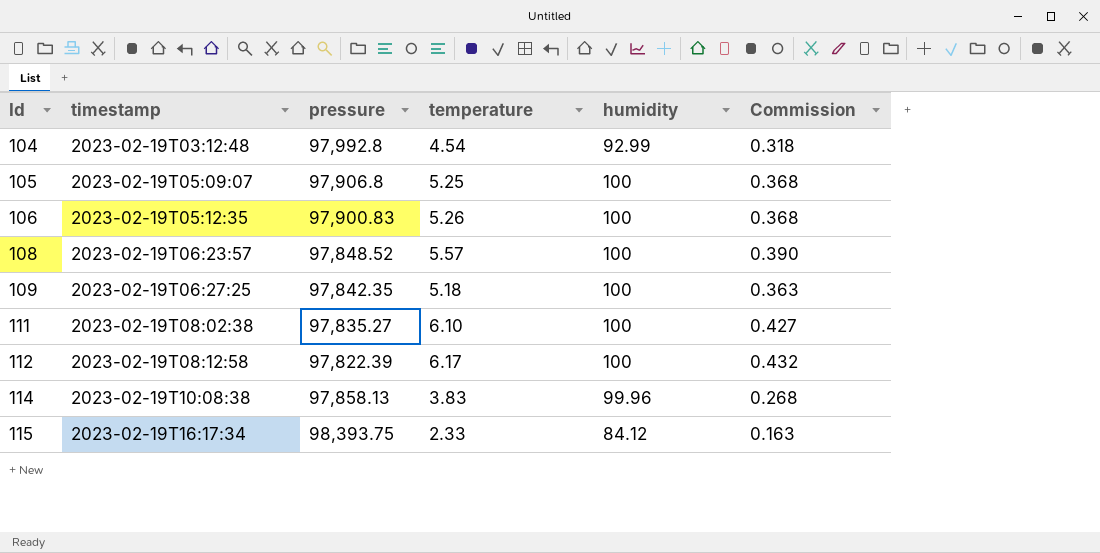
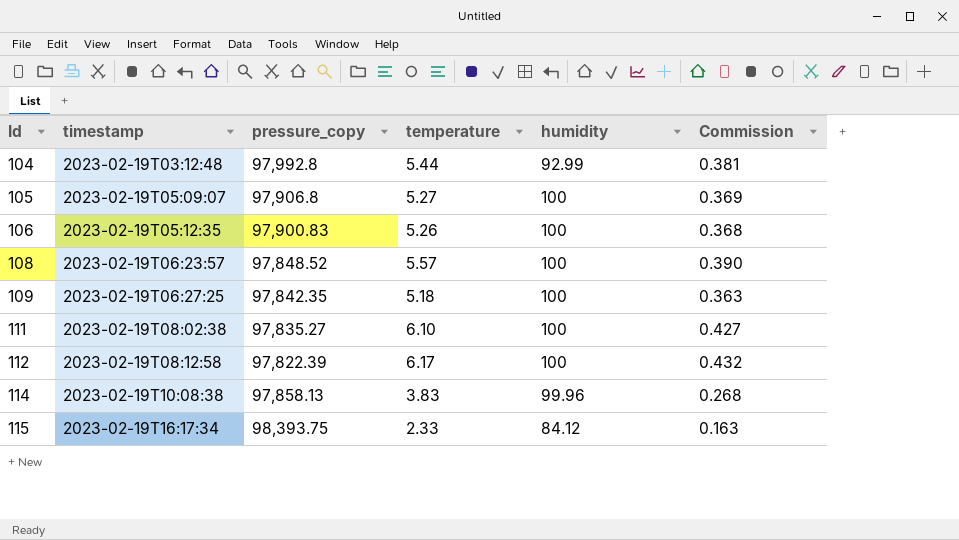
column name: pressure -> pressure_copy
104 | temperature: 4.54 -> 5.44
104 | Commission: 0.318 -> 0.381
105 | temperature: 5.25 -> 5.27
105 | Commission: 0.368 -> 0.369

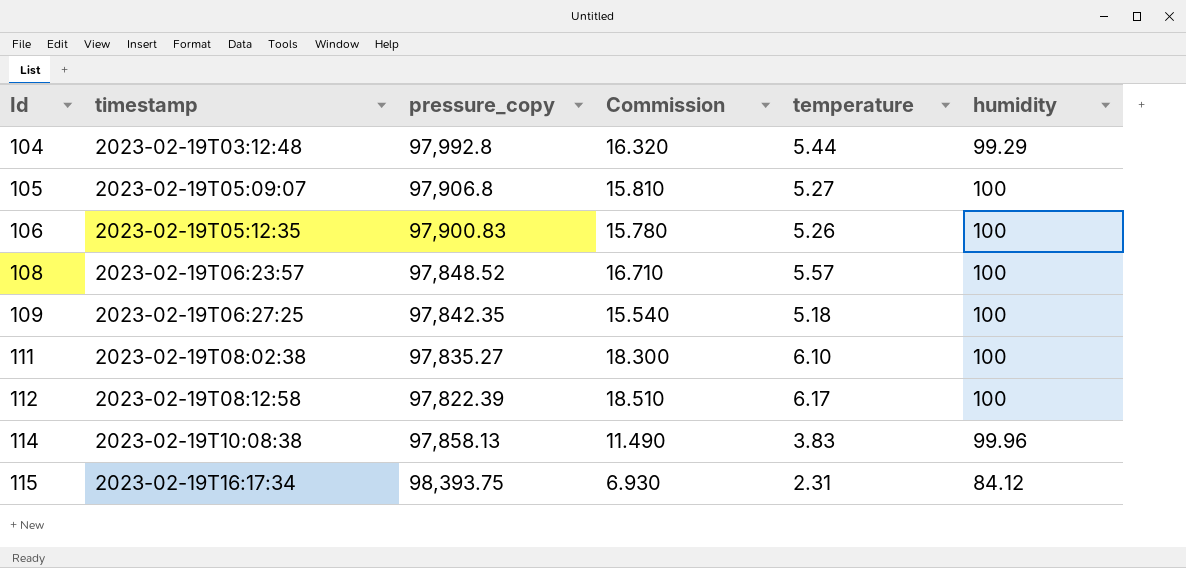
column Commission | formula: [temperature] * 0.07 -> [temperature] * 3
column Commission | position: 6 -> 4
104 | humidity: 92.99 -> 99.29
115 | temperature: 2.33 -> 2.31

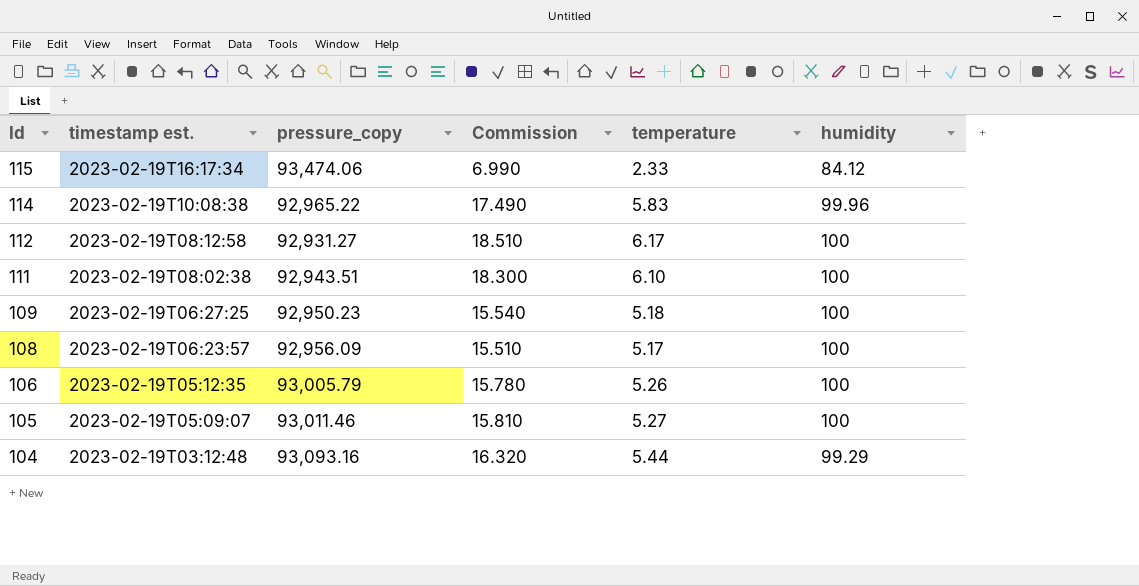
row order: Id ascending -> Id descending
column name: timestamp -> timestamp est.
115 | pressure_copy: 98,393.75 -> 93,474.06
115 | Commission: 6.930 -> 6.990
115 | temperature: 2.31 -> 2.33
114 | pressure_copy: 97,858.13 -> 92,965.22
114 | Commission: 11.490 -> 17.490
114 | temperature: 3.83 -> 5.83
112 | pressure_copy: 97,822.39 -> 92,931.27
111 | pressure_copy: 97,835.27 -> 92,943.51
109 | pressure_copy: 97,842.35 -> 92,950.23
108 | pressure_copy: 97,848.52 -> 92,956.09
108 | Commission: 16.710 -> 15.510
108 | temperature: 5.57 -> 5.17
106 | pressure_copy: 97,900.83 -> 93,005.79
105 | pressure_copy: 97,906.8 -> 93,011.46
104 | pressure_copy: 97,992.8 -> 93,093.16

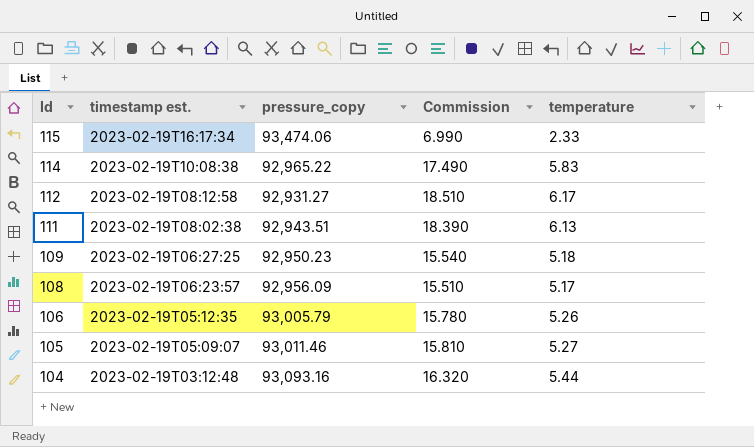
column humidity | position: 6 -> none
111 | Commission: 18.300 -> 18.390
111 | temperature: 6.10 -> 6.13

